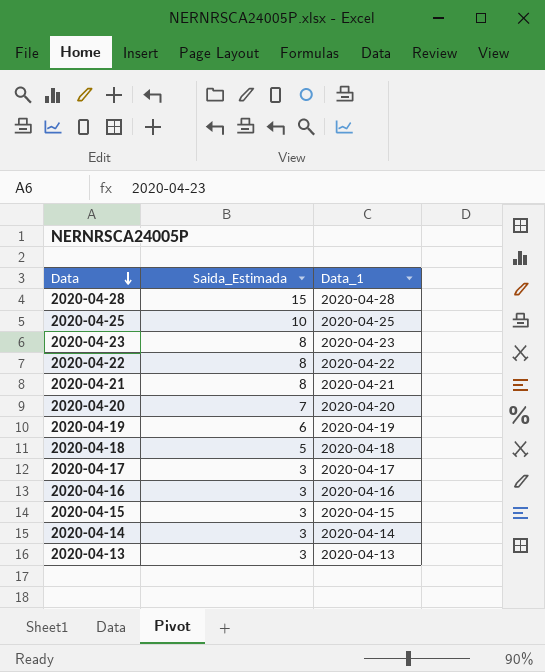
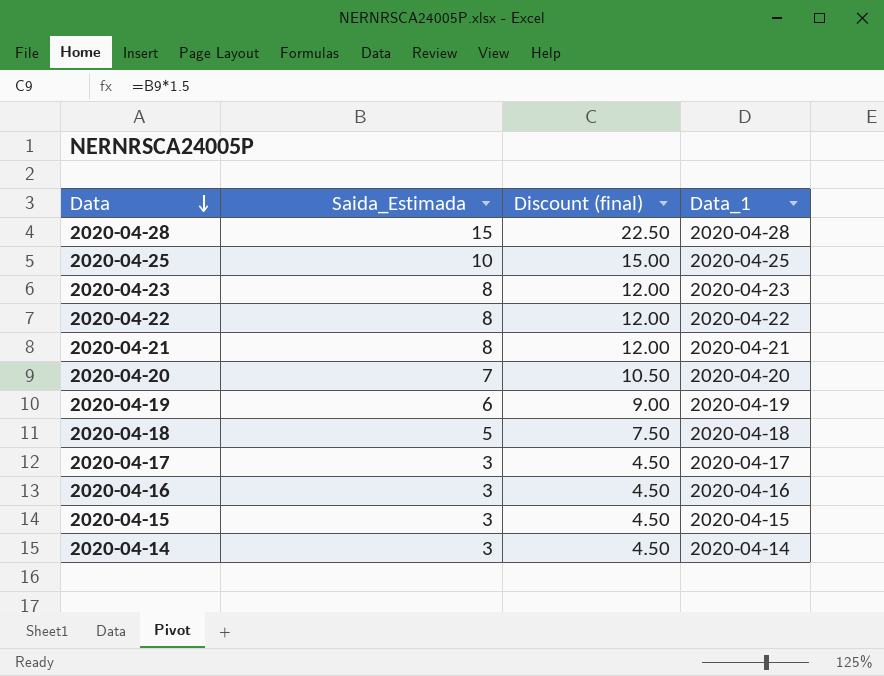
column Discount (final) | formula: none -> [Saida_Estimada] * 1.5
row 2020-04-13: 3 | 2020-04-13 -> none

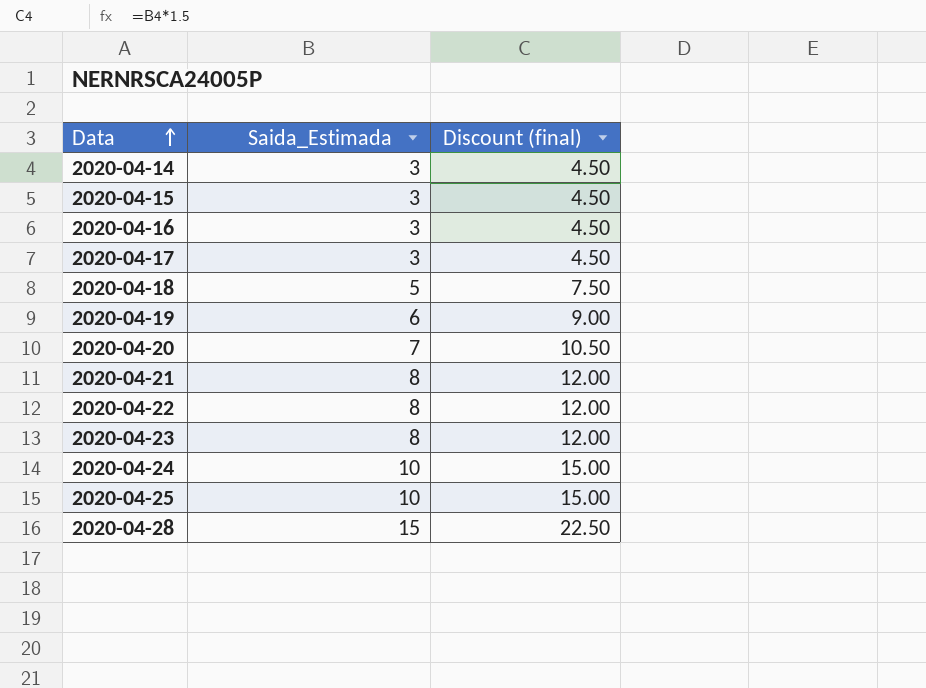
row order: Data descending -> Data ascending
column Data_1 | position: 4 -> none
row 2020-04-24: none -> 10 | 15.00

